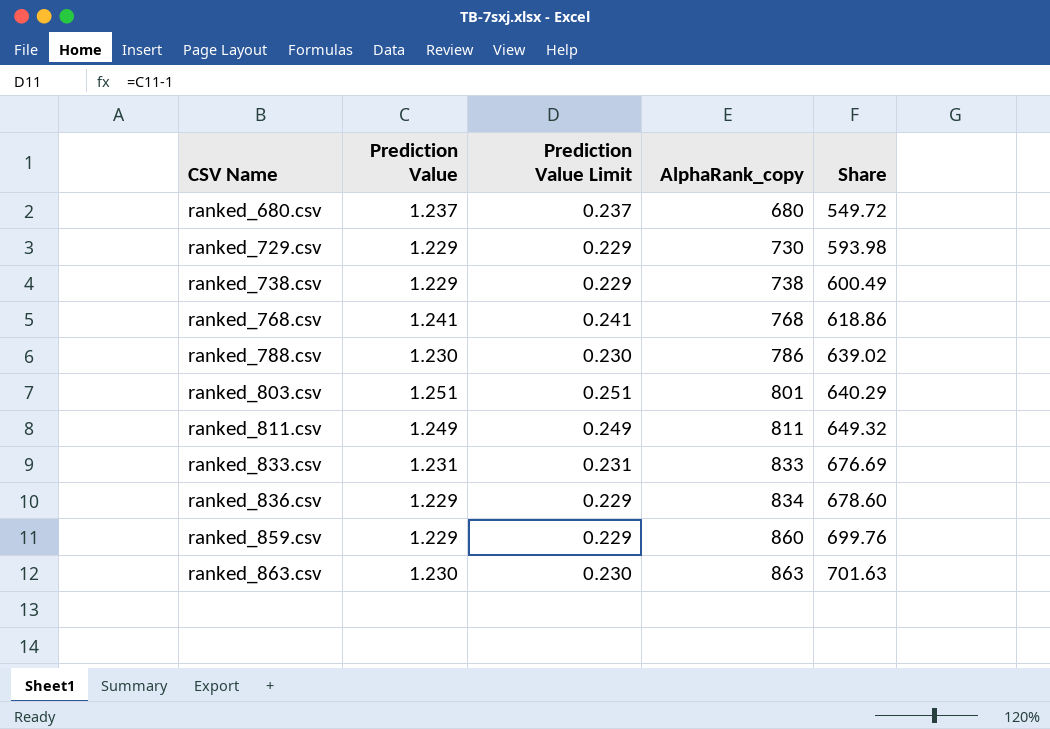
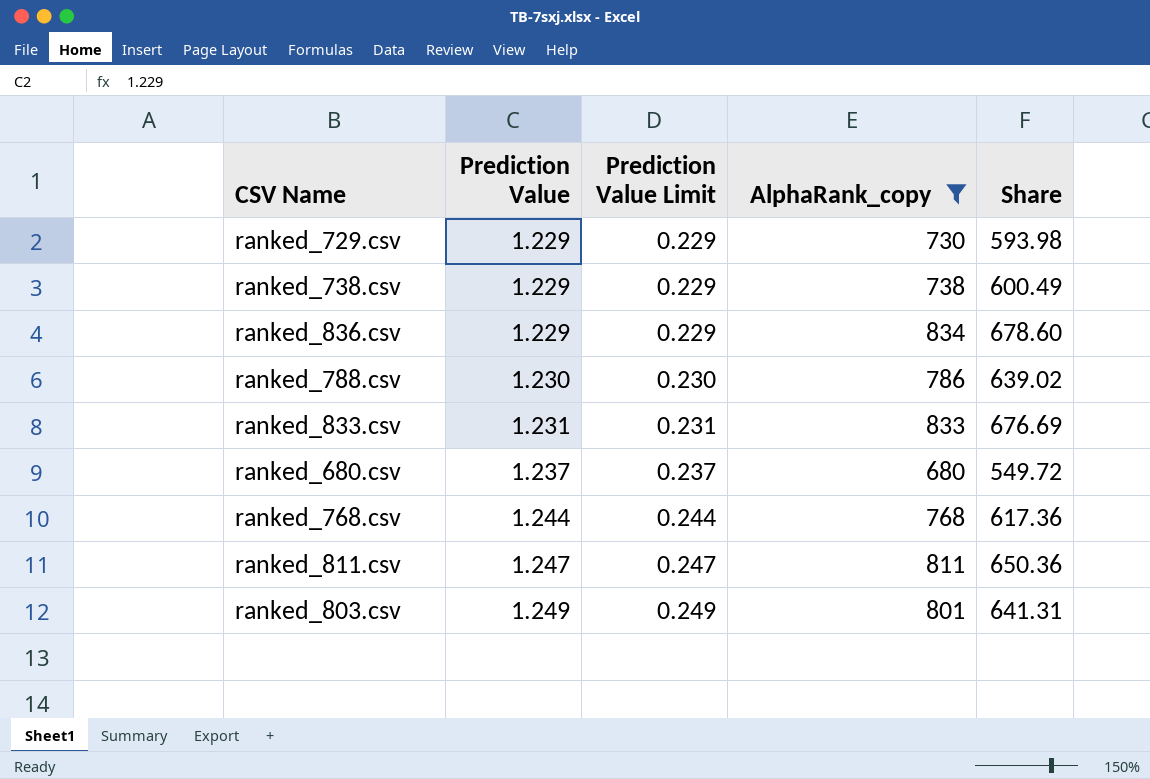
filter: none -> AlphaRank_copy <= 834
row order: CSV Name ascending -> Prediction Value ascending
ranked_768.csv | Prediction Value: 1.241 -> 1.244
ranked_768.csv | Prediction Value Limit: 0.241 -> 0.244
ranked_768.csv | Share: 618.86 -> 617.36
ranked_811.csv | Prediction Value: 1.249 -> 1.247
ranked_811.csv | Prediction Value Limit: 0.249 -> 0.247
ranked_811.csv | Share: 649.32 -> 650.36
ranked_803.csv | Prediction Value: 1.251 -> 1.249
ranked_803.csv | Prediction Value Limit: 0.251 -> 0.249
ranked_803.csv | Share: 640.29 -> 641.31

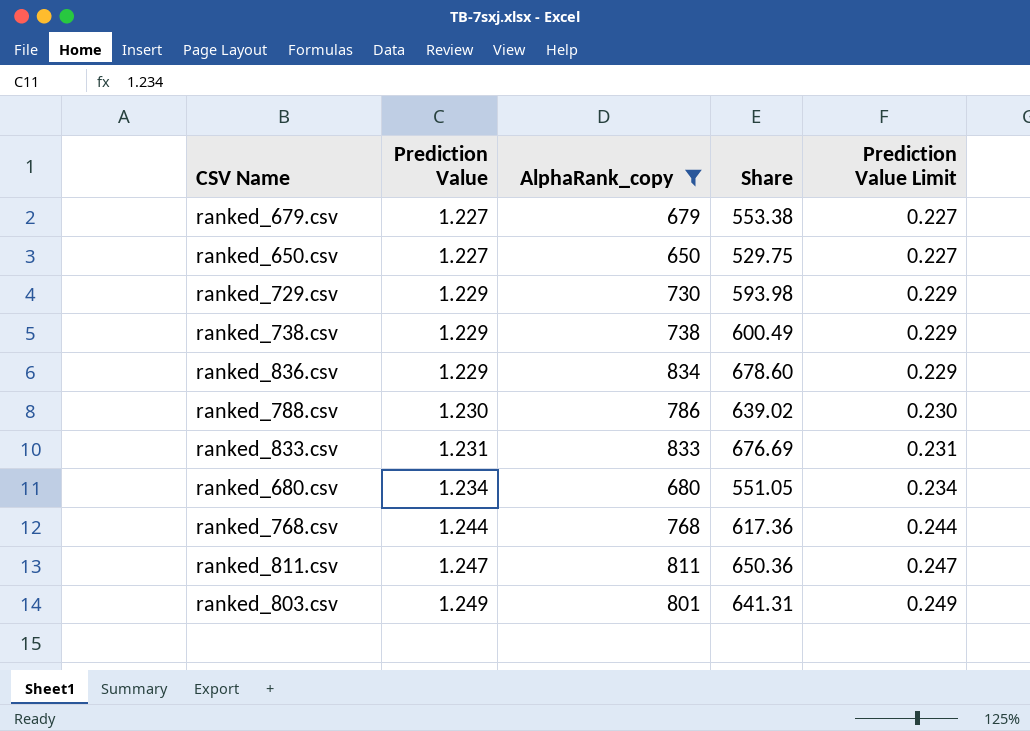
column Prediction Value Limit | position: 3 -> 5
row ranked_679.csv: none -> 1.227 | 679 | 553.38 | 0.227
row ranked_650.csv: none -> 1.227 | 650 | 529.75 | 0.227
ranked_680.csv | Prediction Value: 1.237 -> 1.234
ranked_680.csv | Share: 549.72 -> 551.05
ranked_680.csv | Prediction Value Limit: 0.237 -> 0.234

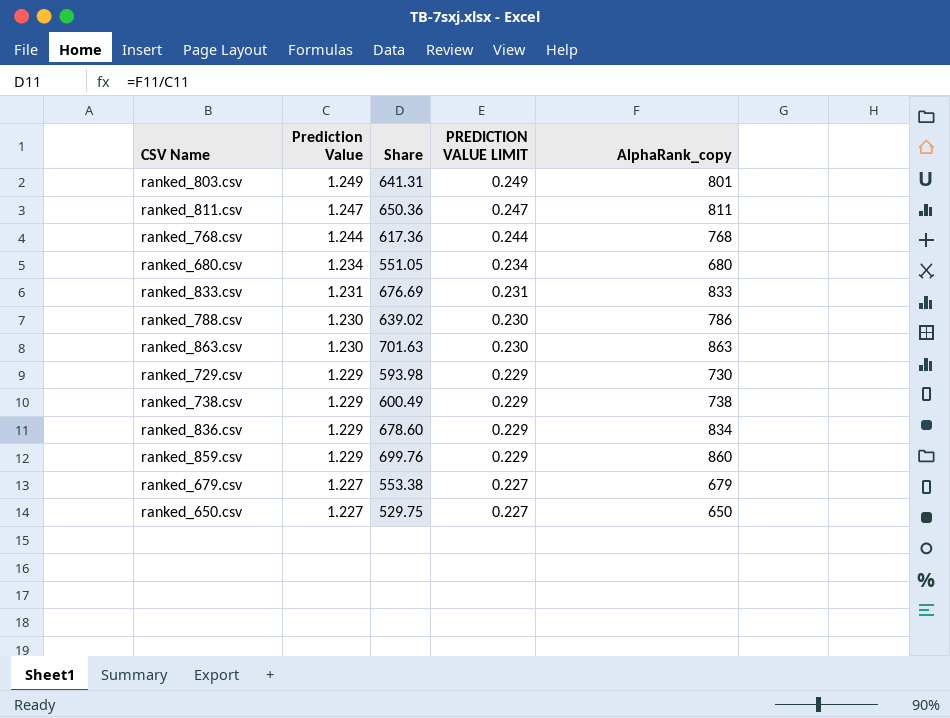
filter: AlphaRank_copy <= 834 -> none
row order: Prediction Value ascending -> Prediction Value descending
column name: Prediction Value Limit -> PREDICTION VALUE LIMIT
column AlphaRank_copy | position: 3 -> 5

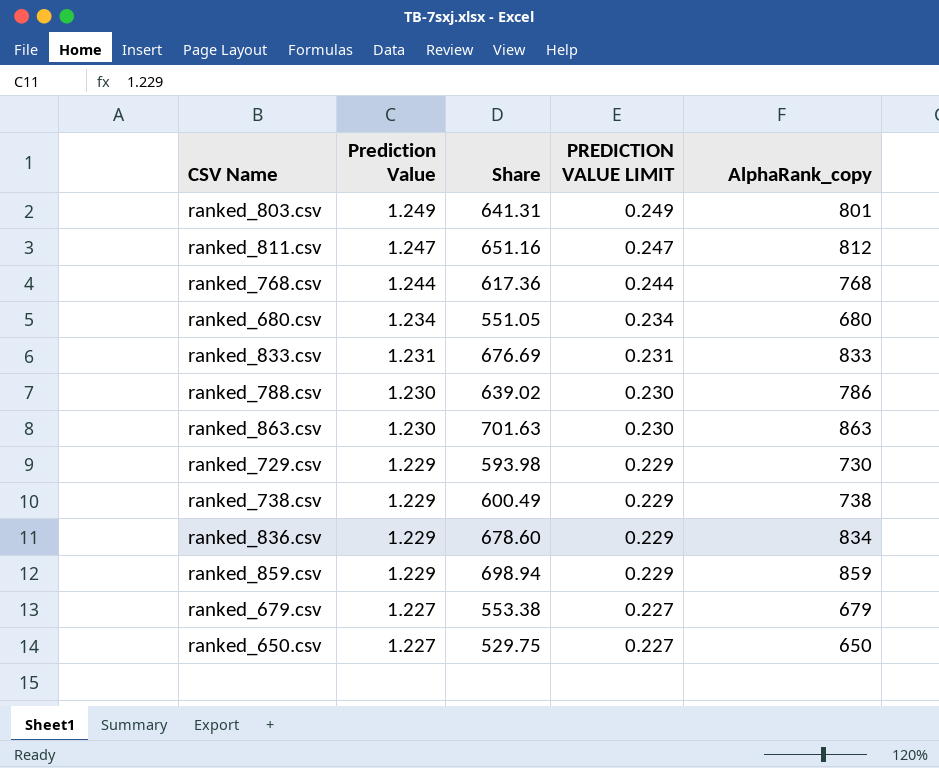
ranked_811.csv | Share: 650.36 -> 651.16
ranked_811.csv | AlphaRank_copy: 811 -> 812
ranked_859.csv | Share: 699.76 -> 698.94
ranked_859.csv | AlphaRank_copy: 860 -> 859

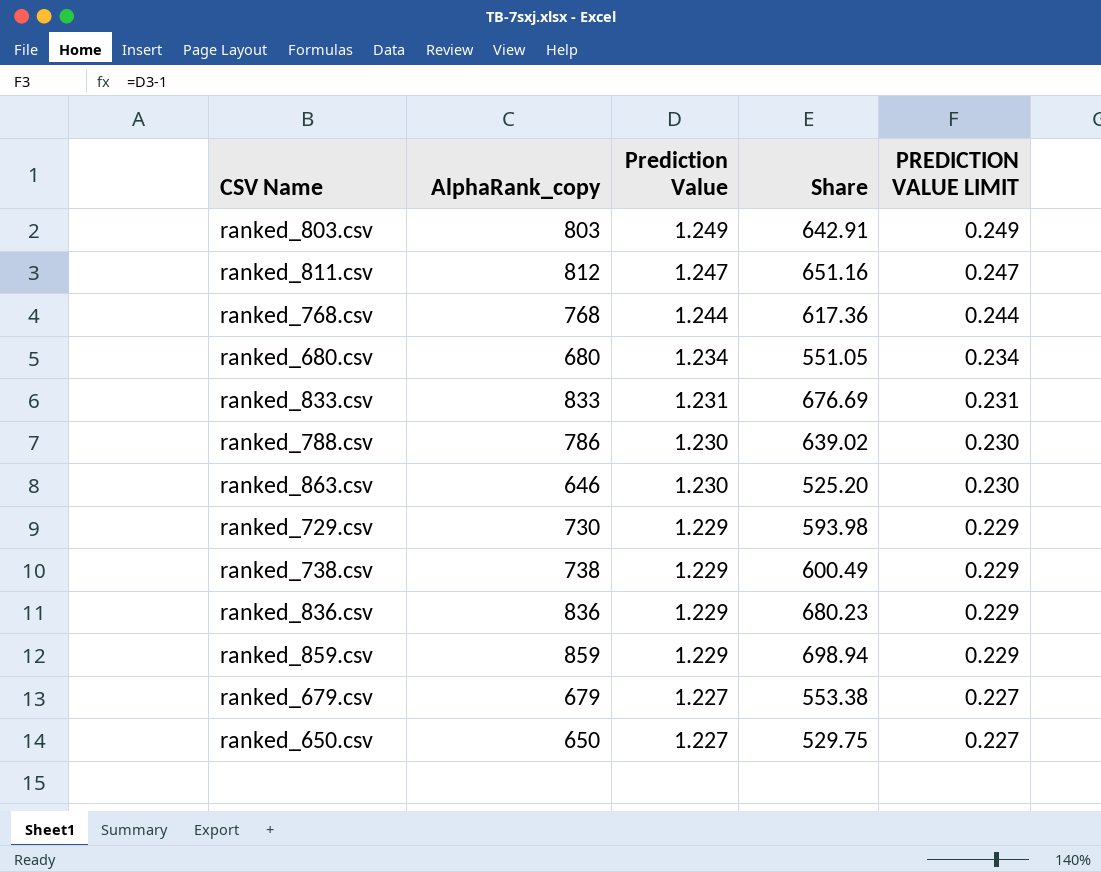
column AlphaRank_copy | position: 5 -> 2
ranked_803.csv | AlphaRank_copy: 801 -> 803
ranked_803.csv | Share: 641.31 -> 642.91
ranked_863.csv | AlphaRank_copy: 863 -> 646
ranked_863.csv | Share: 701.63 -> 525.20
ranked_836.csv | AlphaRank_copy: 834 -> 836
ranked_836.csv | Share: 678.60 -> 680.23

